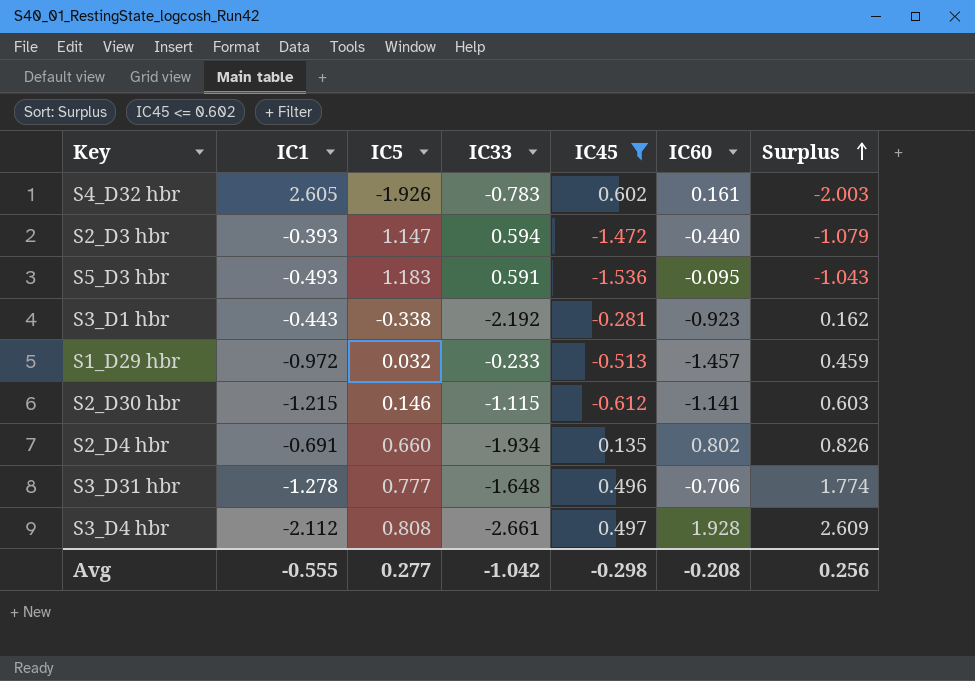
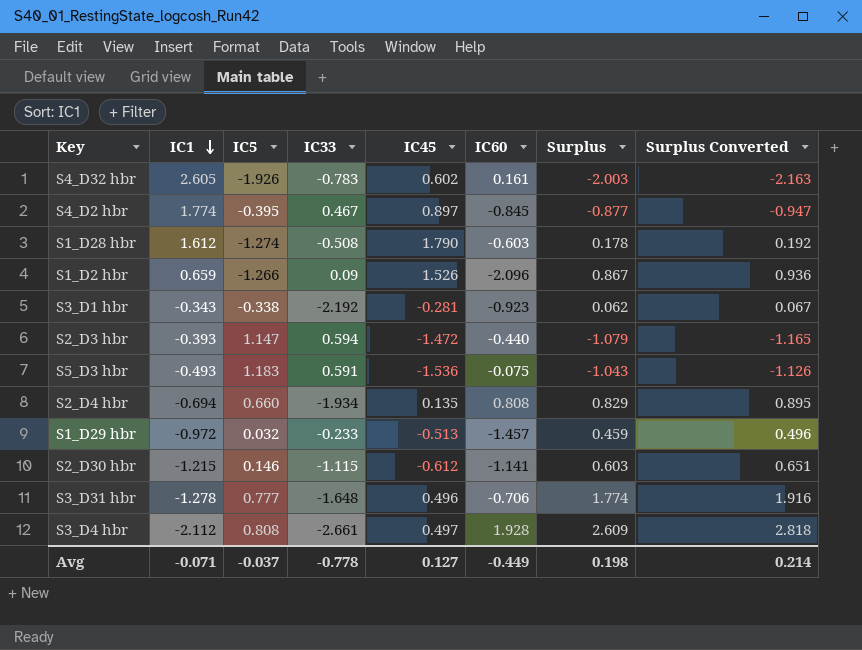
filter: IC45 <= 0.602 -> none
row order: Surplus ascending -> IC1 descending
column Surplus Converted | formula: none -> [Surplus] * 1.08
S3_D1 hbr | IC1: -0.443 -> -0.343
S3_D1 hbr | Surplus: 0.162 -> 0.062
S5_D3 hbr | IC60: -0.095 -> -0.075
S2_D4 hbr | IC1: -0.691 -> -0.694
S2_D4 hbr | IC60: 0.802 -> 0.808
S2_D4 hbr | Surplus: 0.826 -> 0.829
Avg | IC1: -0.555 -> -0.071
Avg | IC5: 0.277 -> -0.037
Avg | IC33: -1.042 -> -0.778
Avg | IC45: -0.298 -> 0.127
Avg | IC60: -0.208 -> -0.449
Avg | Surplus: 0.256 -> 0.198

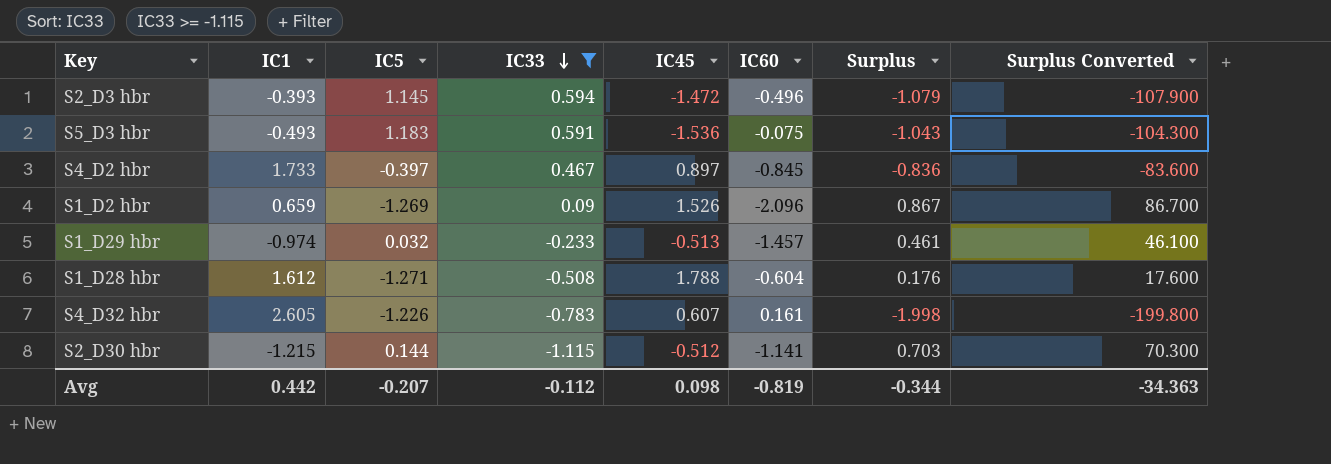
filter: none -> IC33 >= -1.115
row order: IC1 descending -> IC33 descending
column Surplus Converted | formula: [Surplus] * 1.08 -> [Surplus] * 100
S2_D3 hbr | IC5: 1.147 -> 1.145
S2_D3 hbr | IC60: -0.440 -> -0.496
S4_D2 hbr | IC1: 1.774 -> 1.733
S4_D2 hbr | IC5: -0.395 -> -0.397
S4_D2 hbr | Surplus: -0.877 -> -0.836
S1_D2 hbr | IC5: -1.266 -> -1.269
S1_D29 hbr | IC1: -0.972 -> -0.974
S1_D29 hbr | Surplus: 0.459 -> 0.461
S1_D28 hbr | IC5: -1.274 -> -1.271
S1_D28 hbr | IC45: 1.790 -> 1.788
S1_D28 hbr | IC60: -0.603 -> -0.604
S1_D28 hbr | Surplus: 0.178 -> 0.176
S4_D32 hbr | IC5: -1.926 -> -1.226
S4_D32 hbr | IC45: 0.602 -> 0.607
S4_D32 hbr | Surplus: -2.003 -> -1.998
S2_D30 hbr | IC5: 0.146 -> 0.144
S2_D30 hbr | IC45: -0.612 -> -0.512
S2_D30 hbr | Surplus: 0.603 -> 0.703
Avg | IC1: -0.071 -> 0.442
Avg | IC5: -0.037 -> -0.207
Avg | IC33: -0.778 -> -0.112
Avg | IC45: 0.127 -> 0.098
Avg | IC60: -0.449 -> -0.819
Avg | Surplus: 0.198 -> -0.344
Avg | Surplus Converted: 0.214 -> -34.363

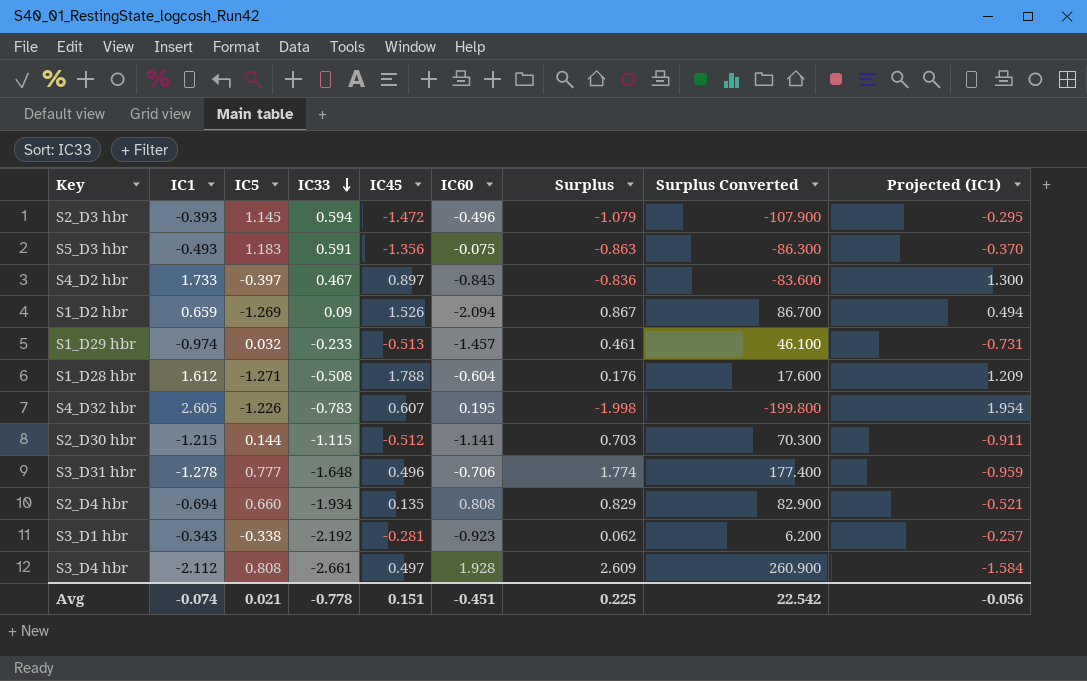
filter: IC33 >= -1.115 -> none
column Projected (IC1) | formula: none -> [IC1] * 0.75
S5_D3 hbr | IC45: -1.536 -> -1.356
S5_D3 hbr | Surplus: -1.043 -> -0.863
S5_D3 hbr | Surplus Converted: -104.300 -> -86.300
S1_D2 hbr | IC60: -2.096 -> -2.094
S4_D32 hbr | IC60: 0.161 -> 0.195
Avg | IC1: 0.442 -> -0.074
Avg | IC5: -0.207 -> 0.021
Avg | IC33: -0.112 -> -0.778
Avg | IC45: 0.098 -> 0.151
Avg | IC60: -0.819 -> -0.451
Avg | Surplus: -0.344 -> 0.225
Avg | Surplus Converted: -34.363 -> 22.542

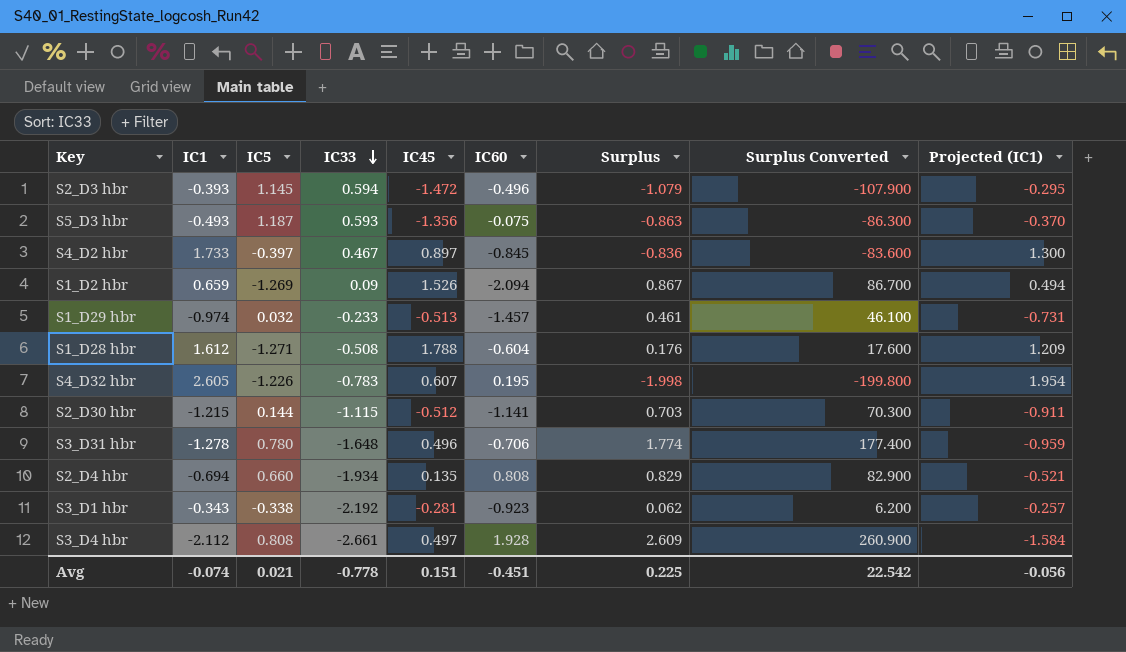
S5_D3 hbr | IC5: 1.183 -> 1.187
S5_D3 hbr | IC33: 0.591 -> 0.593
S3_D31 hbr | IC5: 0.777 -> 0.780

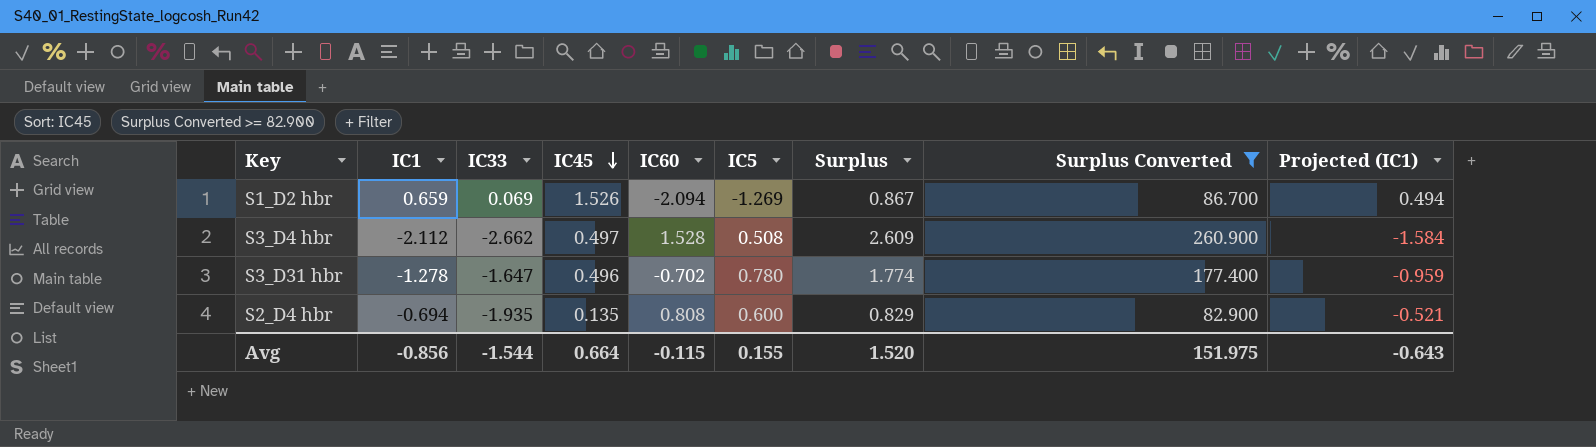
filter: none -> Surplus Converted >= 82.900
row order: IC33 descending -> IC45 descending
column IC5 | position: 3 -> 6
S1_D2 hbr | IC33: 0.09 -> 0.069
S3_D4 hbr | IC33: -2.661 -> -2.662
S3_D4 hbr | IC60: 1.928 -> 1.528
S3_D4 hbr | IC5: 0.808 -> 0.508
S3_D31 hbr | IC33: -1.648 -> -1.647
S3_D31 hbr | IC60: -0.706 -> -0.702
S2_D4 hbr | IC33: -1.934 -> -1.935
S2_D4 hbr | IC5: 0.660 -> 0.600
Avg | IC1: -0.074 -> -0.856
Avg | IC33: -0.778 -> -1.544
Avg | IC45: 0.151 -> 0.664
Avg | IC60: -0.451 -> -0.115
Avg | IC5: 0.021 -> 0.155
Avg | Surplus: 0.225 -> 1.520
Avg | Surplus Converted: 22.542 -> 151.975
Avg | Projected (IC1): -0.056 -> -0.643

